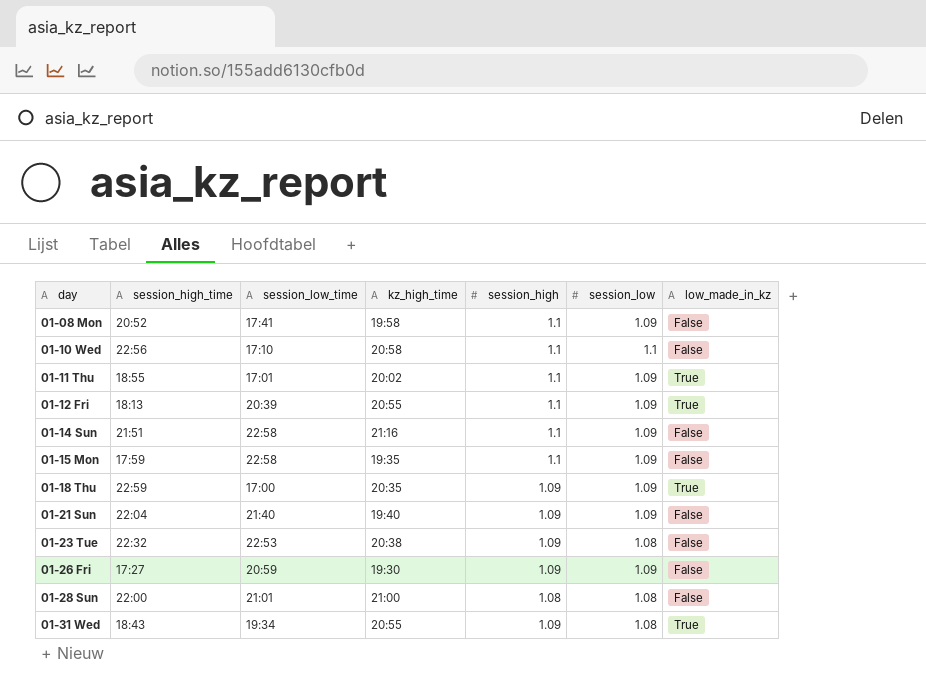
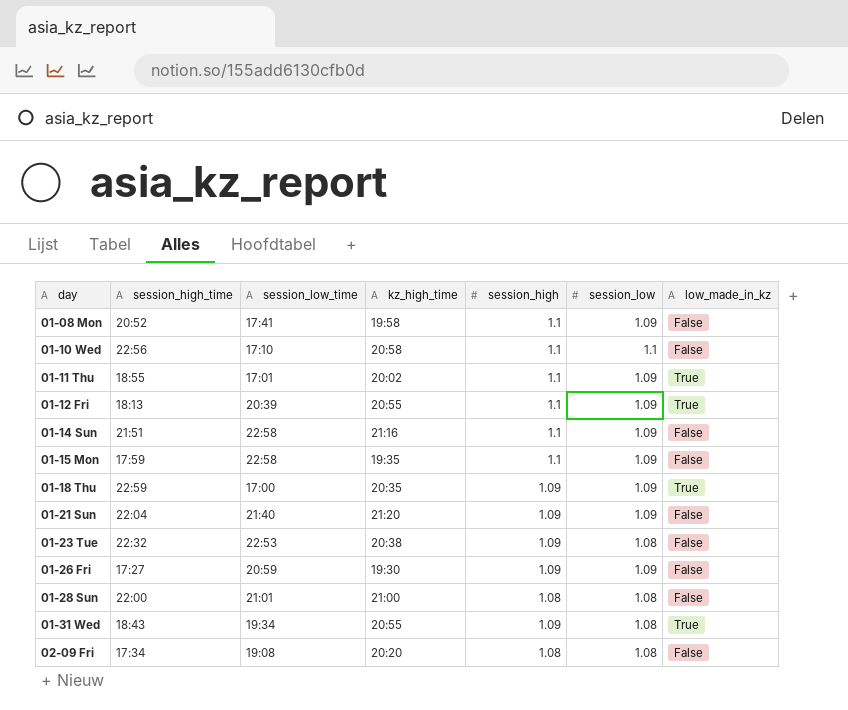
01-21 Sun | kz_high_time: 19:40 -> 21:20
row 02-09 Fri: none -> 17:34 | 19:08 | 20:20 | 1.08 | 1.08 | False

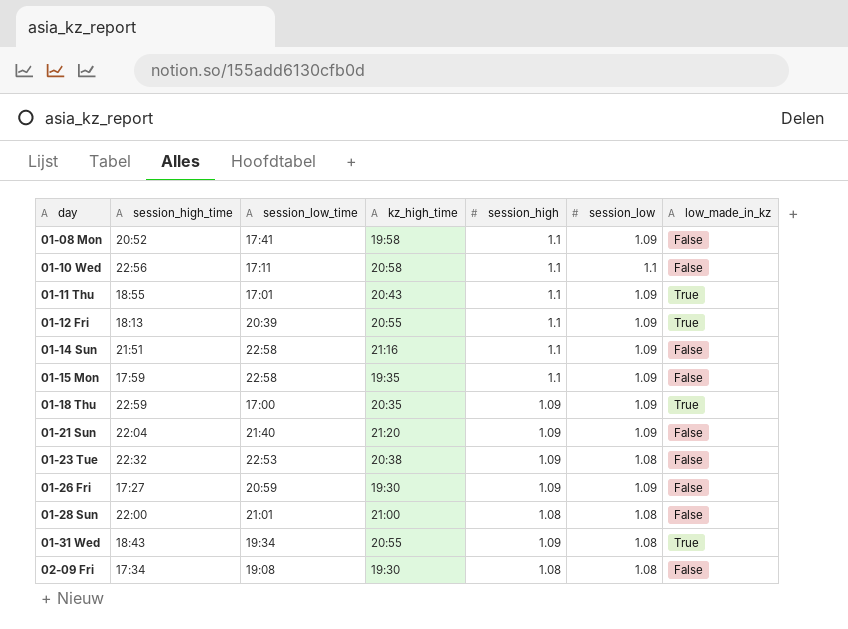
01-10 Wed | session_low_time: 17:10 -> 17:11
01-11 Thu | kz_high_time: 20:02 -> 20:43
02-09 Fri | kz_high_time: 20:20 -> 19:30

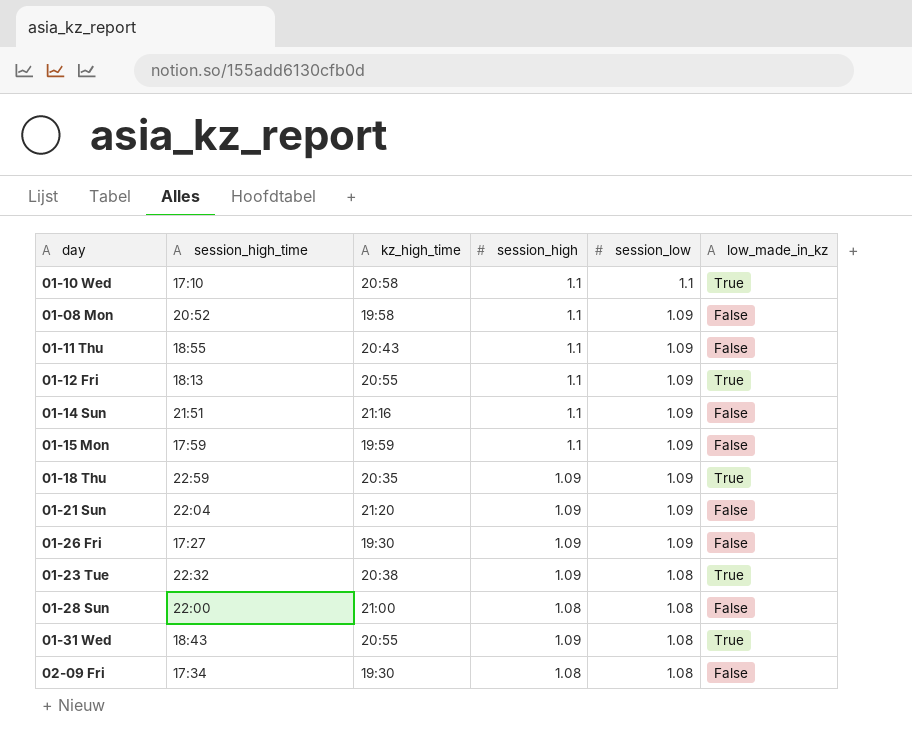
row order: day ascending -> session_low descending
column session_low_time | position: 3 -> none
01-10 Wed | session_high_time: 22:56 -> 17:10
01-10 Wed | low_made_in_kz: False -> True
01-11 Thu | low_made_in_kz: True -> False
01-15 Mon | kz_high_time: 19:35 -> 19:59
01-23 Tue | low_made_in_kz: False -> True

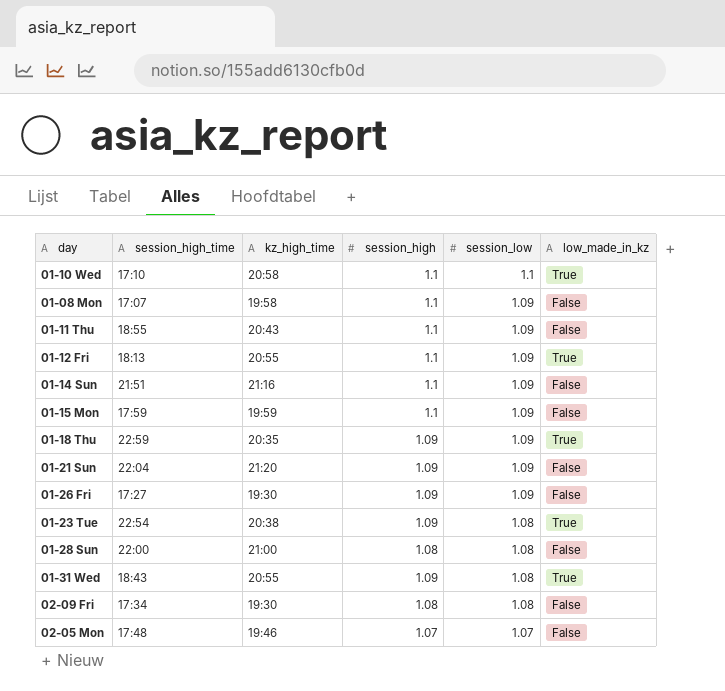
01-08 Mon | session_high_time: 20:52 -> 17:07
01-23 Tue | session_high_time: 22:32 -> 22:54
row 02-05 Mon: none -> 17:48 | 19:46 | 1.07 | 1.07 | False

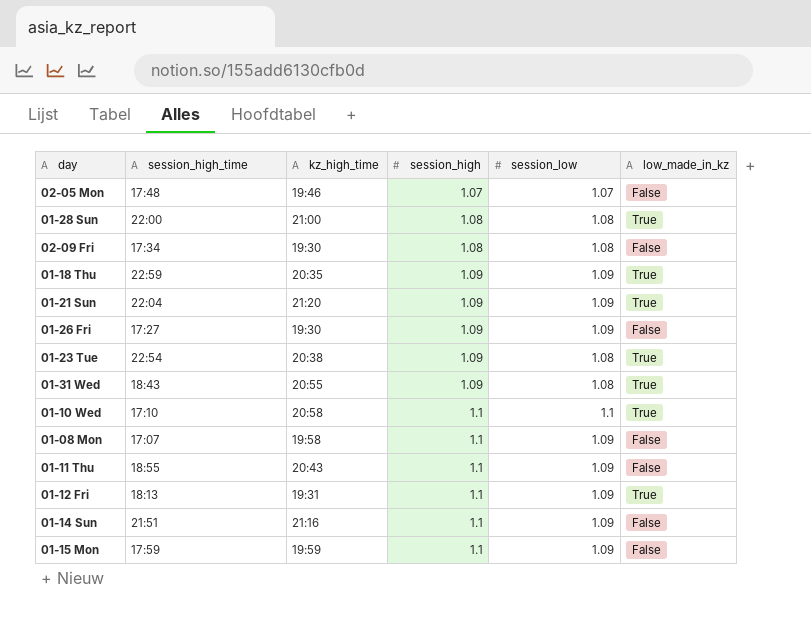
row order: session_low descending -> session_high ascending
01-28 Sun | low_made_in_kz: False -> True
01-21 Sun | low_made_in_kz: False -> True
01-12 Fri | kz_high_time: 20:55 -> 19:31

